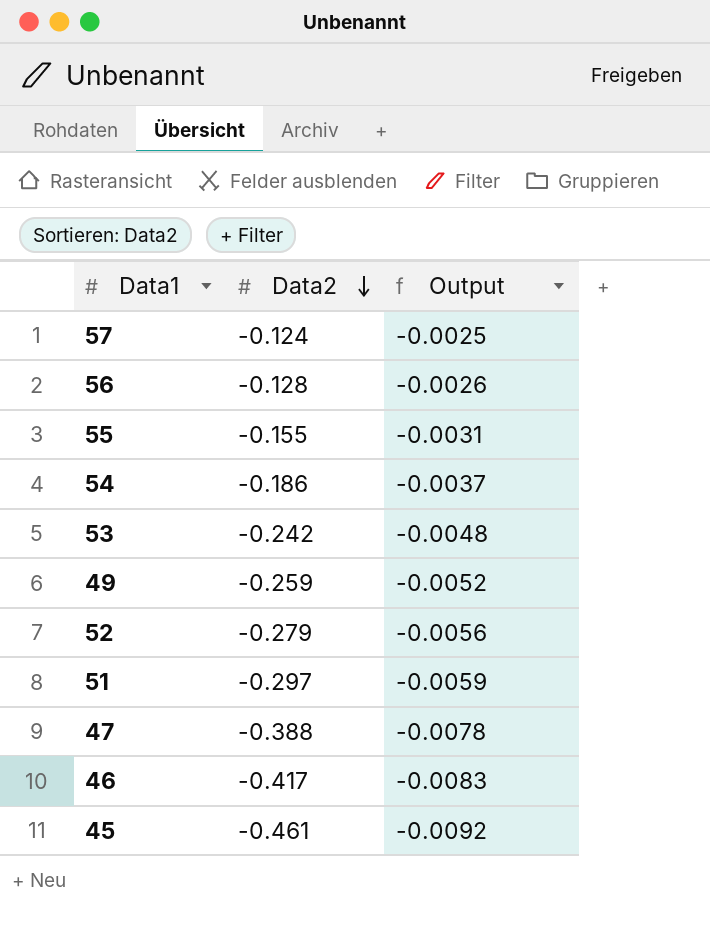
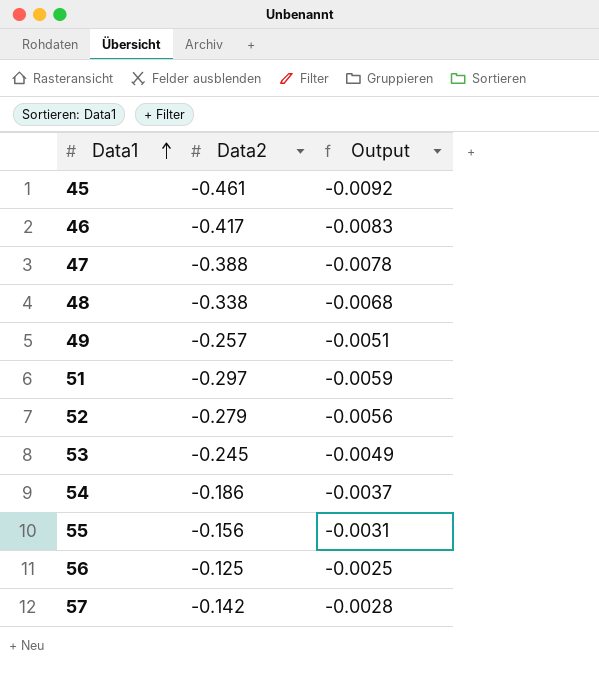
row order: Data2 descending -> Data1 ascending
row 48: none -> -0.338 | -0.0068
49 | Data2: -0.259 -> -0.257
49 | Output: -0.0052 -> -0.0051
53 | Data2: -0.242 -> -0.245
53 | Output: -0.0048 -> -0.0049
55 | Data2: -0.155 -> -0.156
56 | Data2: -0.128 -> -0.125
56 | Output: -0.0026 -> -0.0025
57 | Data2: -0.124 -> -0.142
57 | Output: -0.0025 -> -0.0028

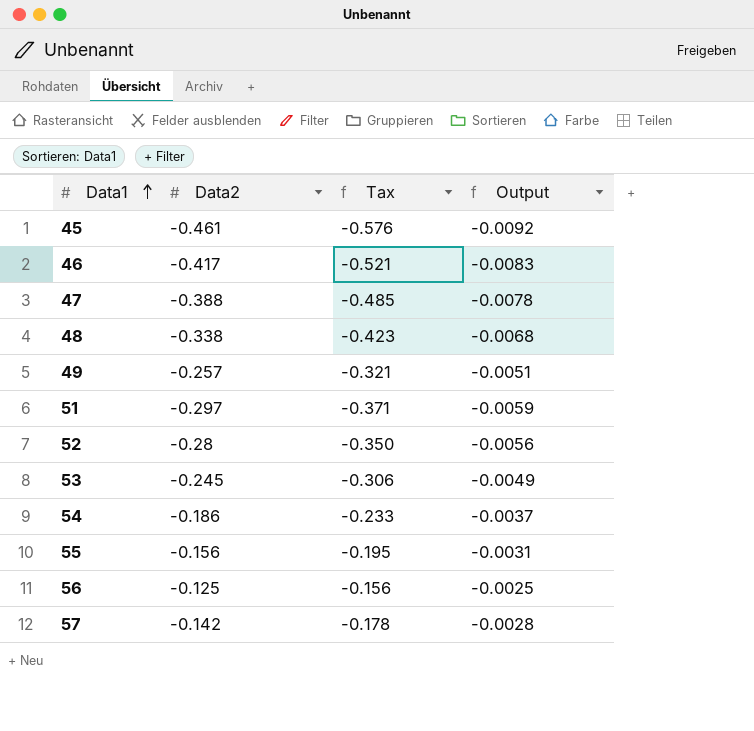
column Tax | formula: none -> [Data2] * 1.25
52 | Data2: -0.279 -> -0.28

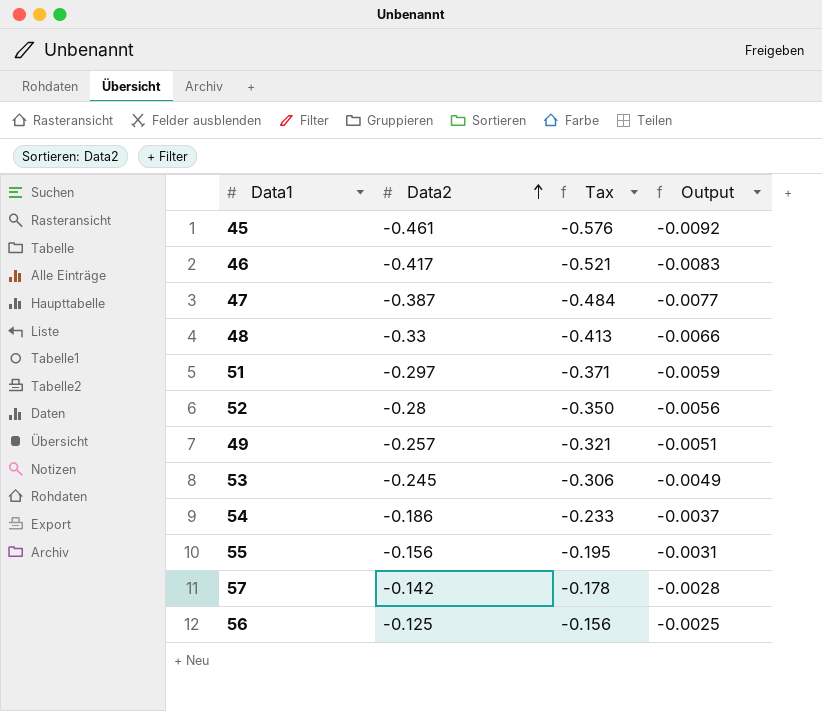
row order: Data1 ascending -> Data2 ascending
47 | Data2: -0.388 -> -0.387
47 | Tax: -0.485 -> -0.484
47 | Output: -0.0078 -> -0.0077
48 | Data2: -0.338 -> -0.33
48 | Tax: -0.423 -> -0.413
48 | Output: -0.0068 -> -0.0066

